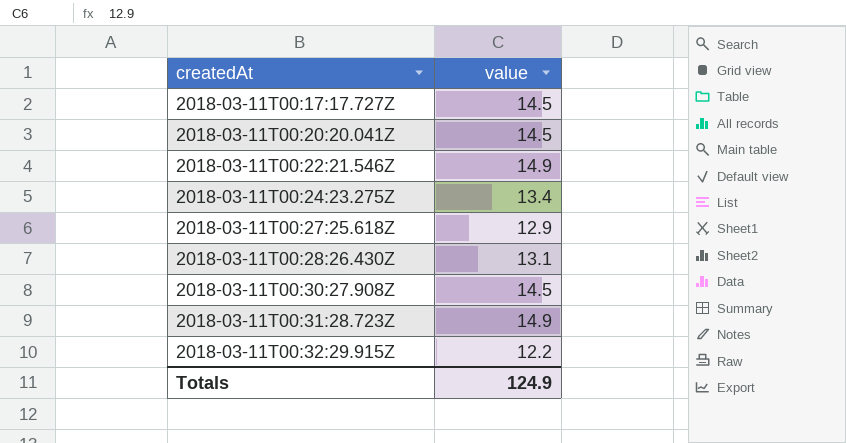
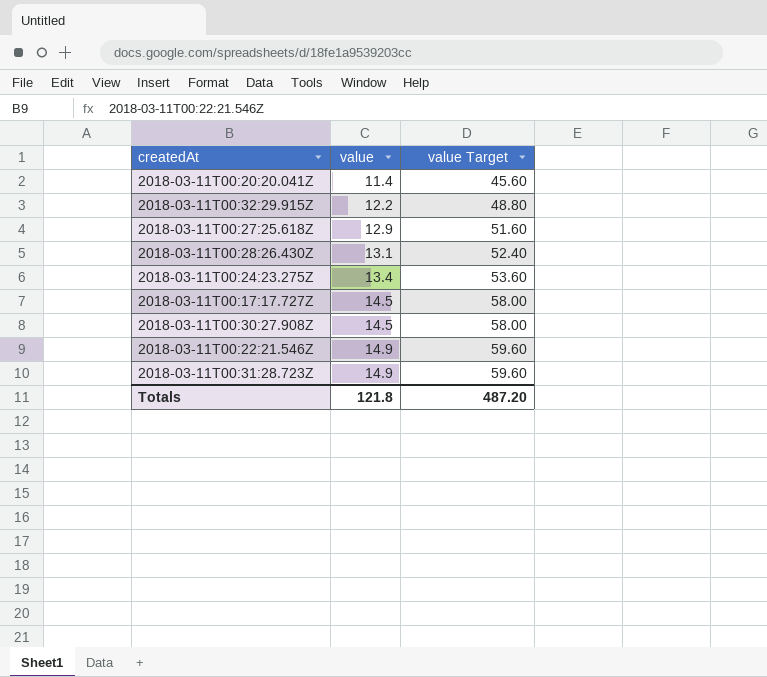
row order: createdAt ascending -> value ascending
column value Target | formula: none -> [value] * 4
2018-03-11T00:20:20.041Z | value: 14.5 -> 11.4
Totals | value: 124.9 -> 121.8

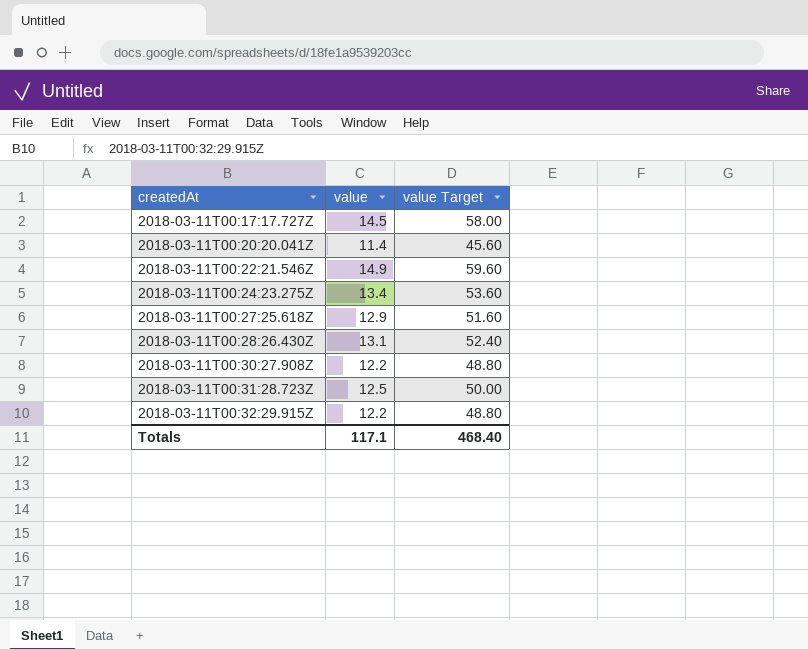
row order: value ascending -> createdAt ascending
2018-03-11T00:30:27.908Z | value: 14.5 -> 12.2
2018-03-11T00:30:27.908Z | value Target: 58.00 -> 48.80
2018-03-11T00:31:28.723Z | value: 14.9 -> 12.5
2018-03-11T00:31:28.723Z | value Target: 59.60 -> 50.00
Totals | value: 121.8 -> 117.1
Totals | value Target: 487.20 -> 468.40

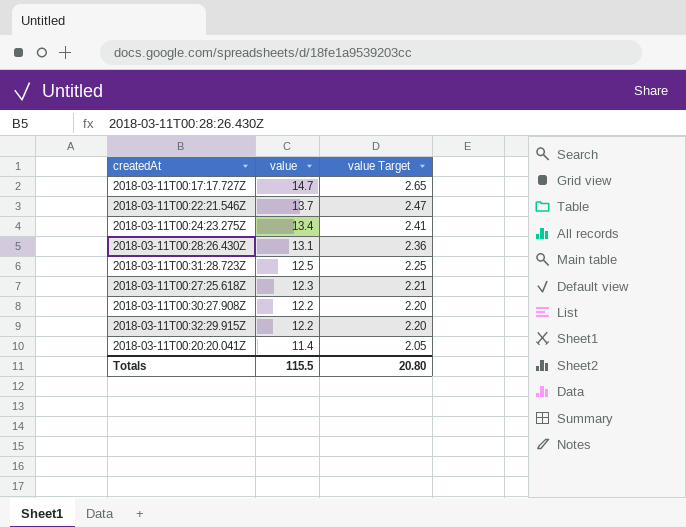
row order: createdAt ascending -> value descending
column value Target | formula: [value] * 4 -> [value] * 0.18
2018-03-11T00:17:17.727Z | value: 14.5 -> 14.7
2018-03-11T00:22:21.546Z | value: 14.9 -> 13.7
2018-03-11T00:27:25.618Z | value: 12.9 -> 12.3
Totals | value: 117.1 -> 115.5
Totals | value Target: 468.40 -> 20.80

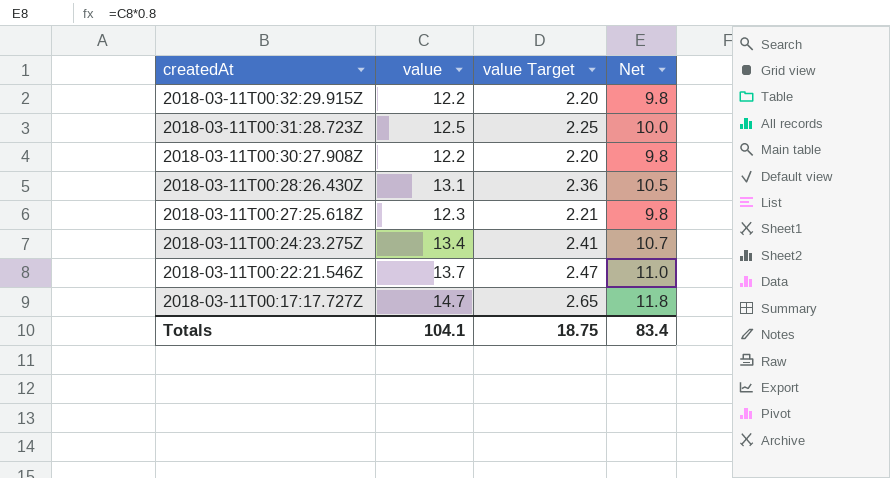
row order: value descending -> createdAt descending
column Net | formula: none -> [value] * 0.8
row 2018-03-11T00:20:20.041Z: 11.4 | 2.05 -> none
Totals | value: 115.5 -> 104.1
Totals | value Target: 20.80 -> 18.75

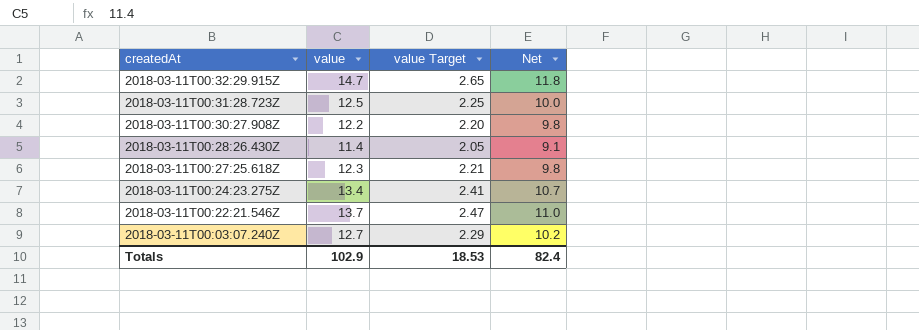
row 2018-03-11T00:17:17.727Z: 14.7 | 2.65 | 11.8 -> none
2018-03-11T00:32:29.915Z | value: 12.2 -> 14.7
2018-03-11T00:32:29.915Z | value Target: 2.20 -> 2.65
2018-03-11T00:32:29.915Z | Net: 9.8 -> 11.8
2018-03-11T00:28:26.430Z | value: 13.1 -> 11.4
2018-03-11T00:28:26.430Z | value Target: 2.36 -> 2.05
2018-03-11T00:28:26.430Z | Net: 10.5 -> 9.1
row 2018-03-11T00:03:07.240Z: none -> 12.7 | 2.29 | 10.2
Totals | value: 104.1 -> 102.9
Totals | value Target: 18.75 -> 18.53
Totals | Net: 83.4 -> 82.4

